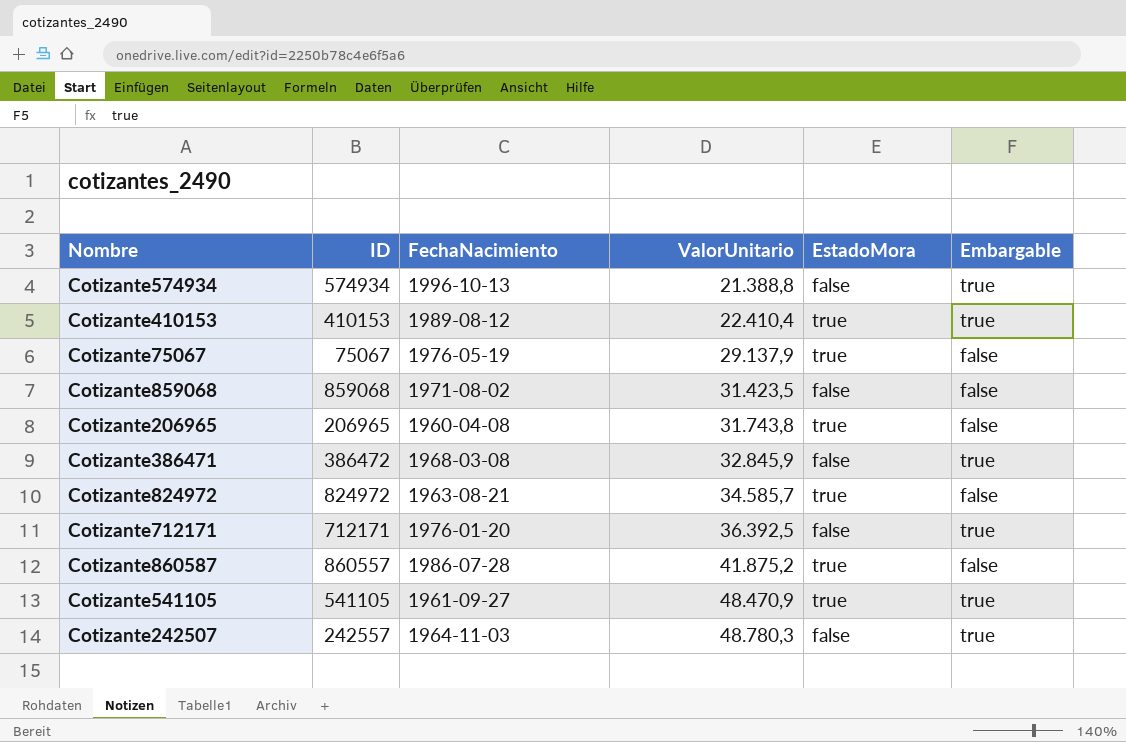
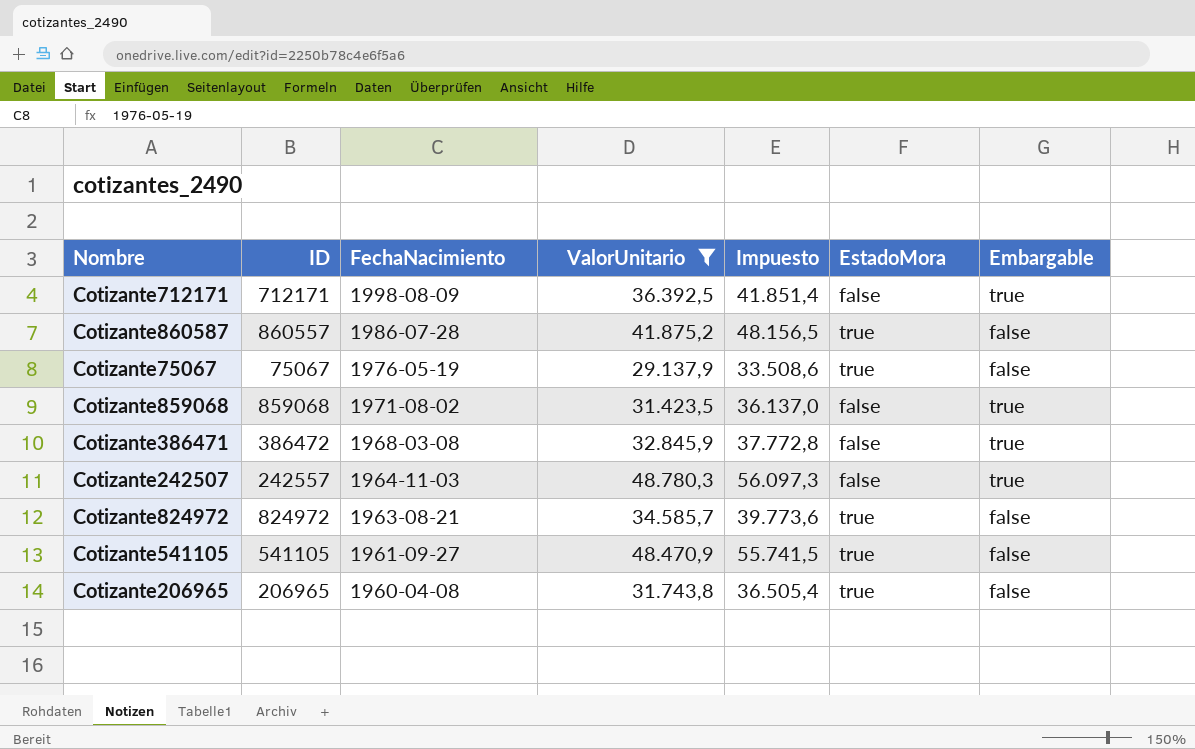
filter: none -> ValorUnitario >= 29.137,9
row order: ValorUnitario ascending -> FechaNacimiento descending
column Impuesto | formula: none -> [ValorUnitario] * 1,15
Cotizante712171 | FechaNacimiento: 1976-01-20 -> 1998-08-09
Cotizante859068 | Embargable: false -> true
Cotizante541105 | Embargable: true -> false

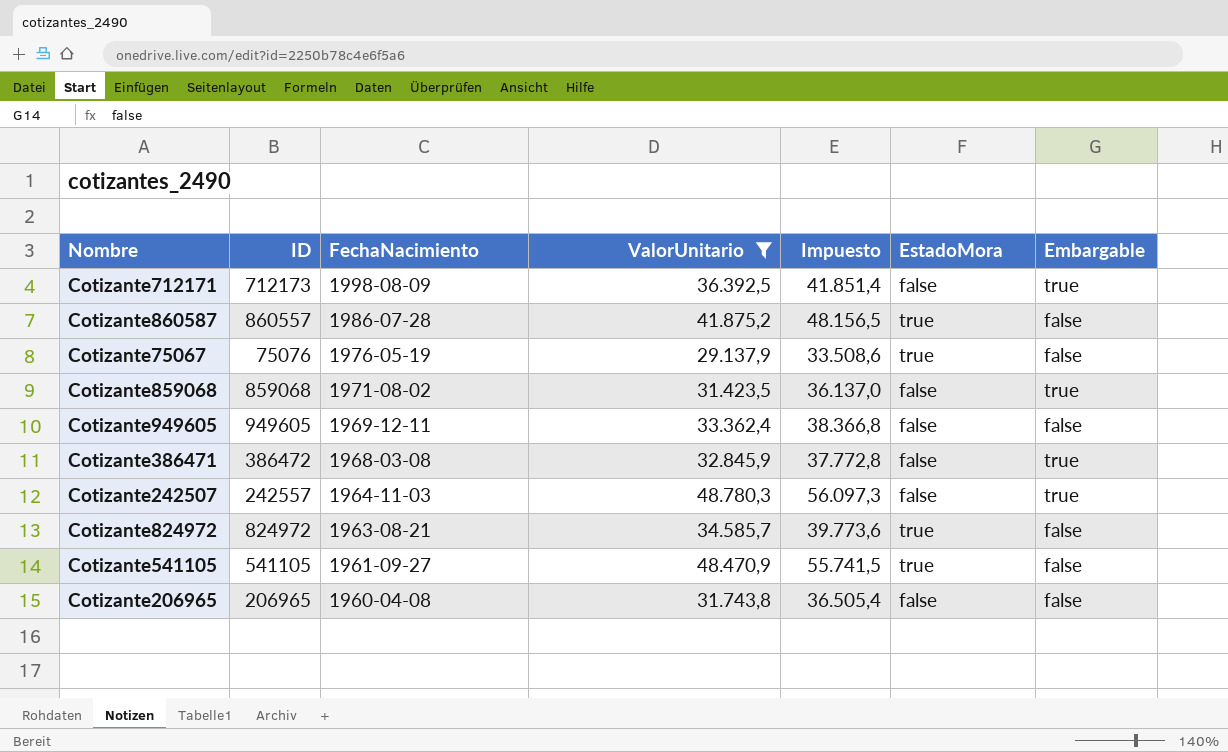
Cotizante712171 | ID: 712171 -> 712173
Cotizante75067 | ID: 75067 -> 75076
row Cotizante949605: none -> 949605 | 1969-12-11 | 33.362,4 | 38.366,8 | false | false
Cotizante206965 | EstadoMora: true -> false

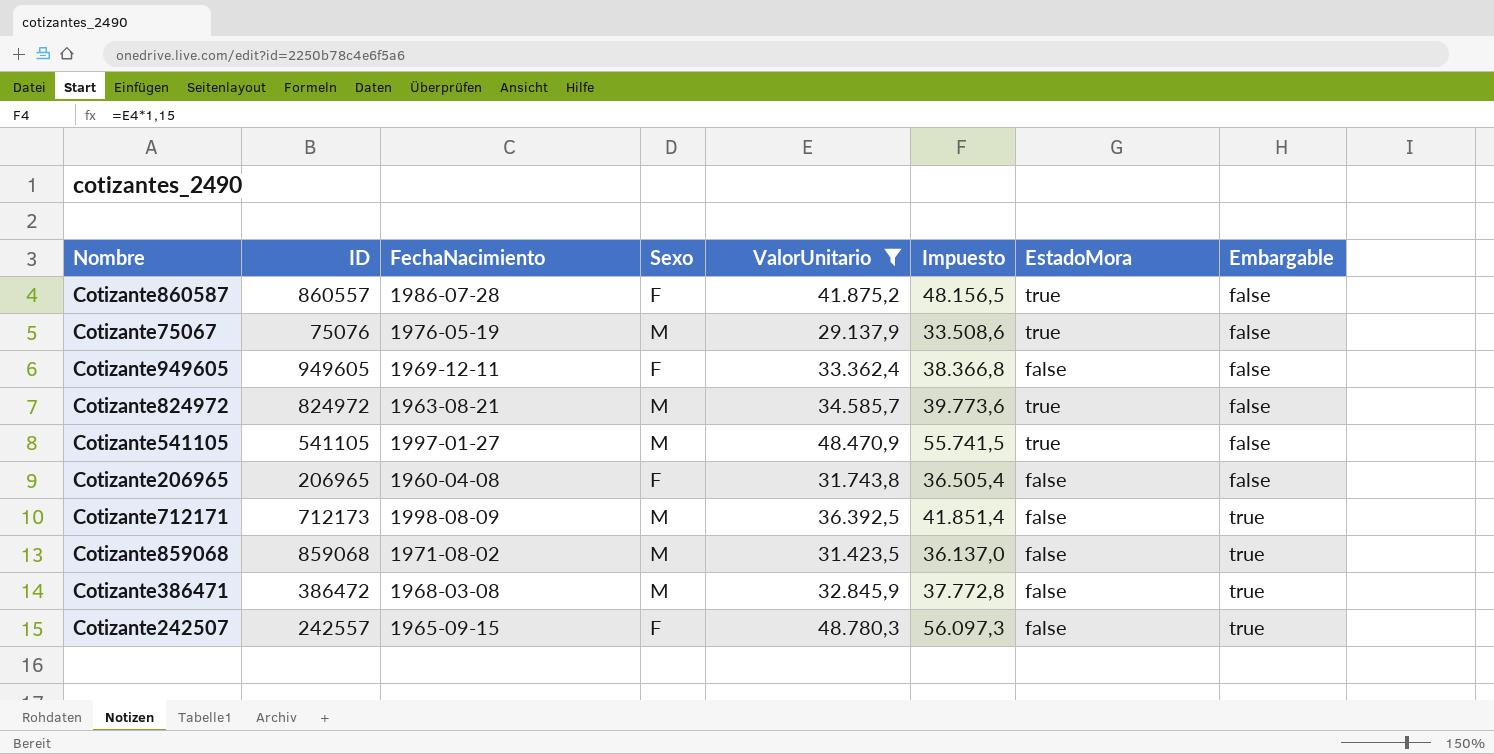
row order: FechaNacimiento descending -> Embargable ascending
column Sexo | position: none -> 4
Cotizante541105 | FechaNacimiento: 1961-09-27 -> 1997-01-27
Cotizante242507 | FechaNacimiento: 1964-11-03 -> 1965-09-15

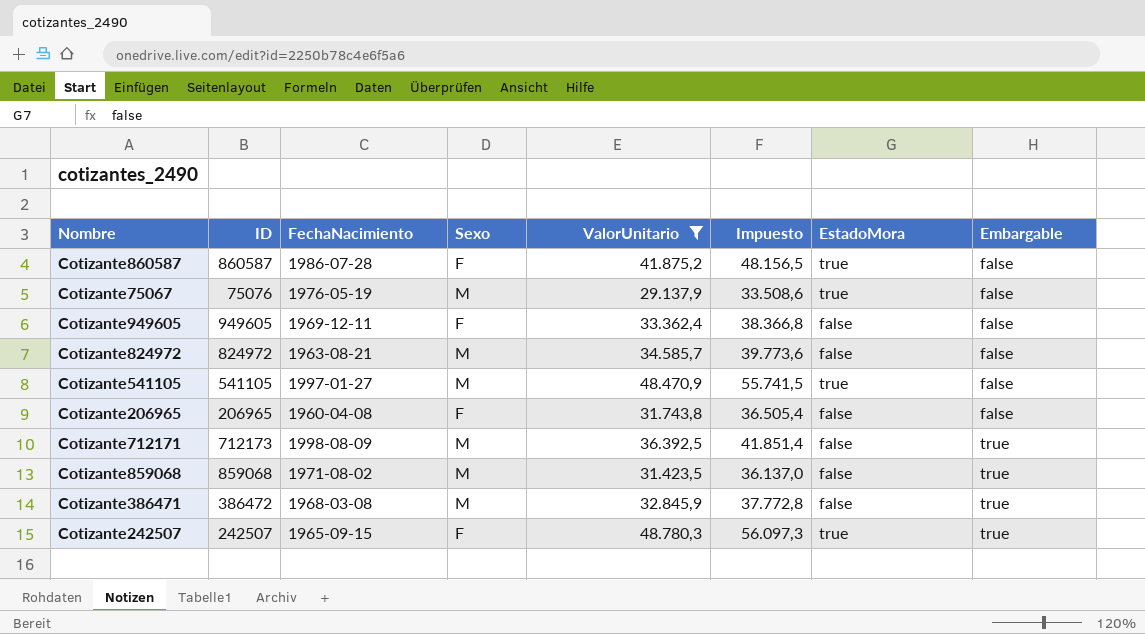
Cotizante860587 | ID: 860557 -> 860587
Cotizante824972 | EstadoMora: true -> false
Cotizante242507 | ID: 242557 -> 242507
Cotizante242507 | EstadoMora: false -> true

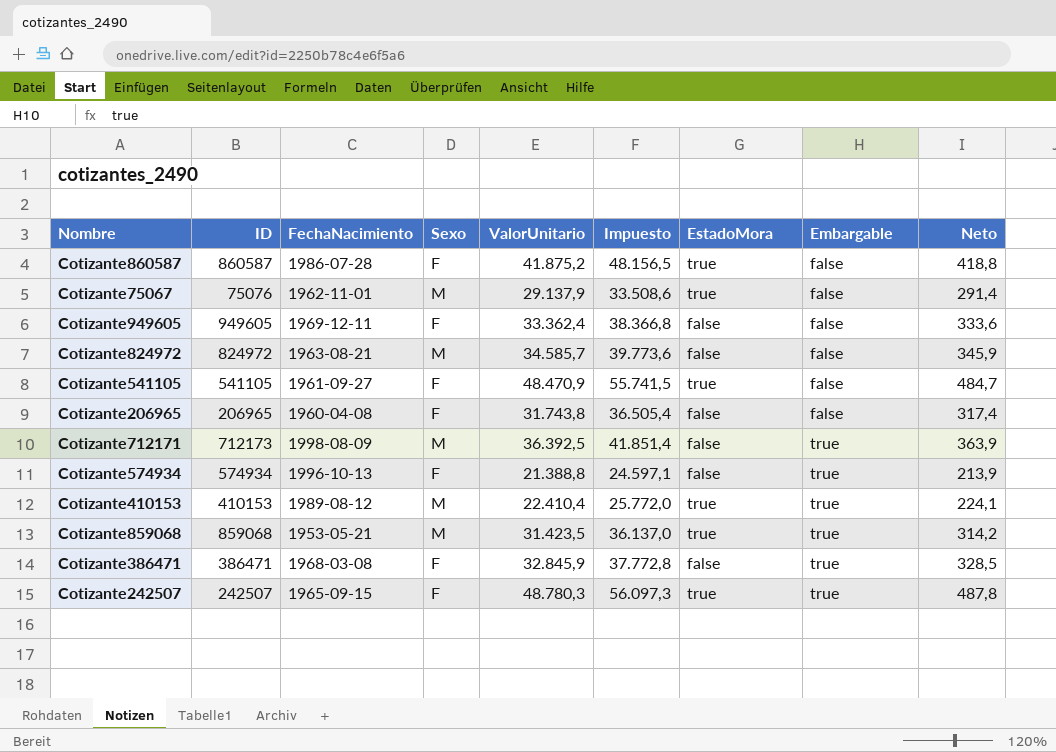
filter: ValorUnitario >= 29.137,9 -> none
column Neto | formula: none -> [ValorUnitario] * 0,01
Cotizante75067 | FechaNacimiento: 1976-05-19 -> 1962-11-01
Cotizante541105 | FechaNacimiento: 1997-01-27 -> 1961-09-27
Cotizante541105 | Sexo: M -> F
Cotizante859068 | FechaNacimiento: 1971-08-02 -> 1953-05-21
Cotizante859068 | EstadoMora: false -> true
Cotizante386471 | ID: 386472 -> 386471
Cotizante386471 | Sexo: M -> F

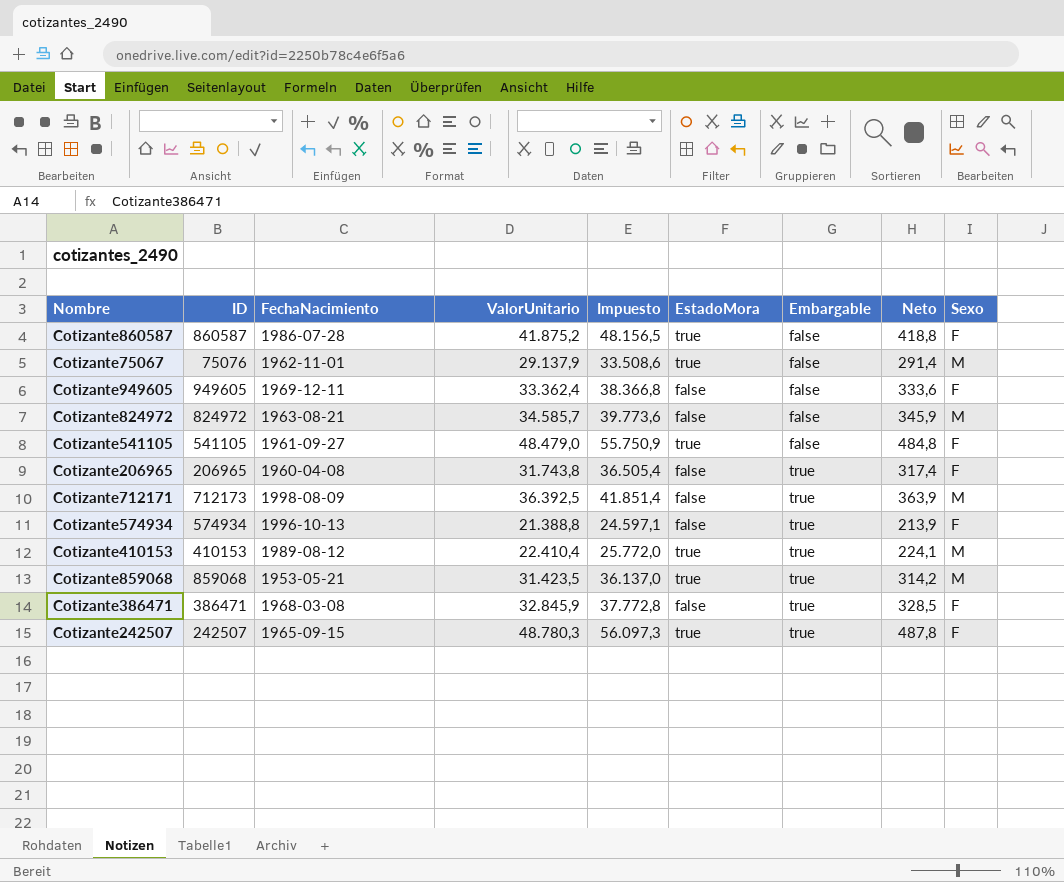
column Sexo | position: 4 -> 9
Cotizante541105 | ValorUnitario: 48.470,9 -> 48.479,0
Cotizante541105 | Impuesto: 55.741,5 -> 55.750,9
Cotizante541105 | Neto: 484,7 -> 484,8
Cotizante206965 | Embargable: false -> true

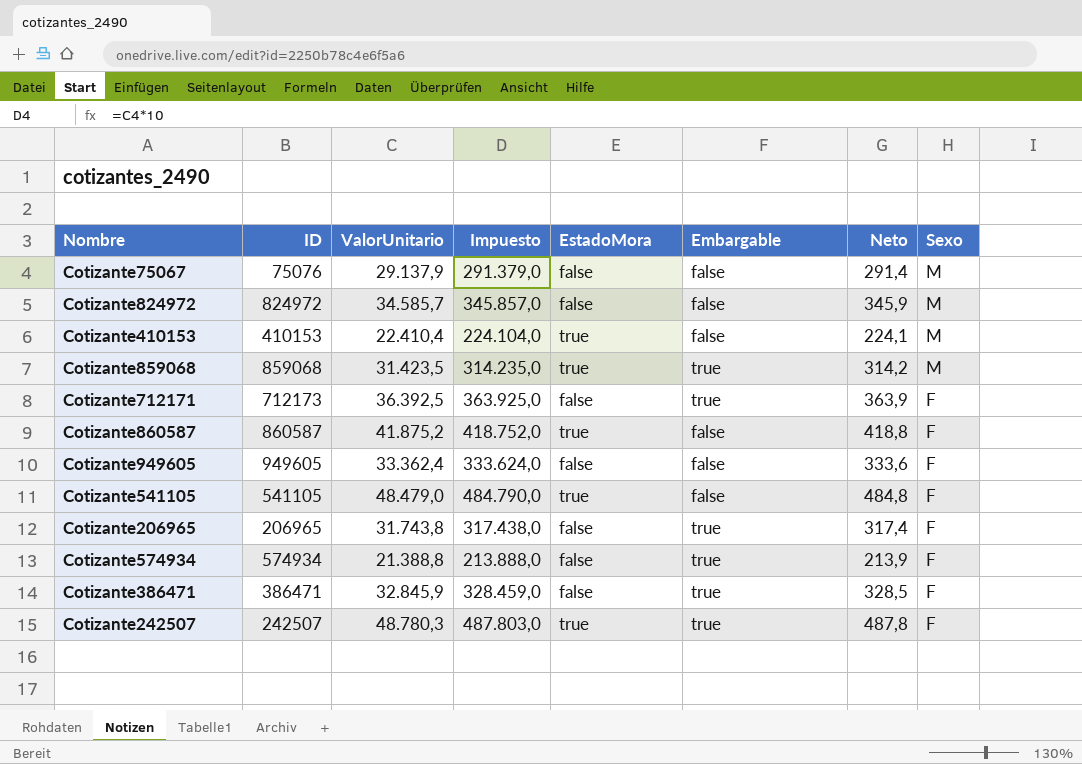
row order: Embargable ascending -> Sexo descending
column FechaNacimiento | position: 3 -> none
column Impuesto | formula: [ValorUnitario] * 1,15 -> [ValorUnitario] * 10
Cotizante75067 | EstadoMora: true -> false
Cotizante410153 | Embargable: true -> false
Cotizante712171 | Sexo: M -> F

